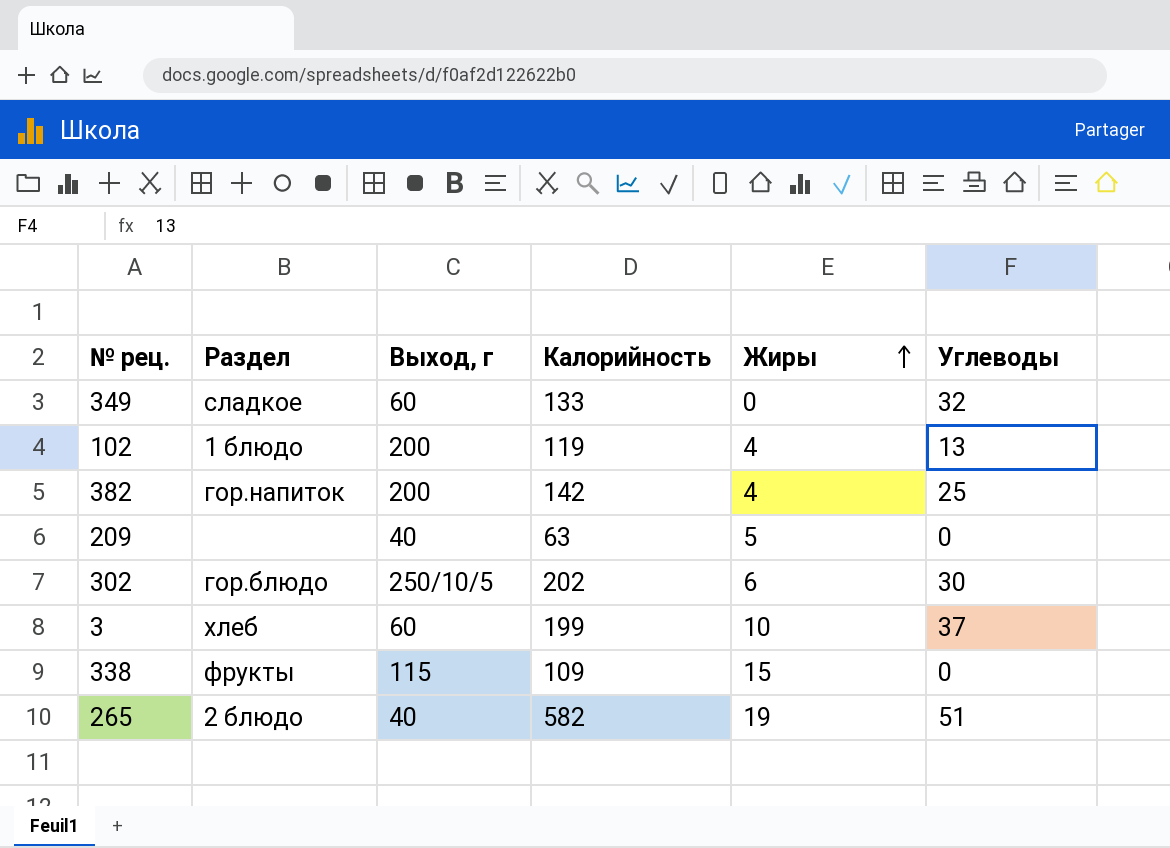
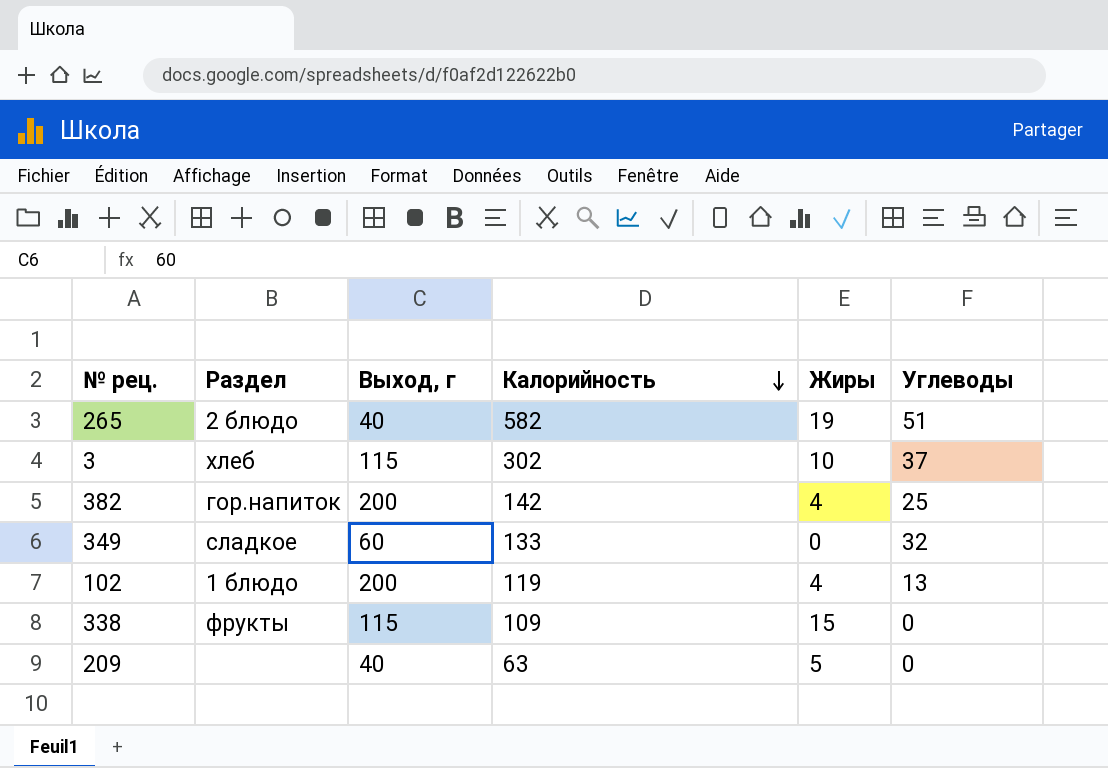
row order: Жиры ascending -> Калорийность descending
row 302: гор.блюдо | 250/10/5 | 202 | 6 | 30 -> none
3 | Выход, г: 60 -> 115
3 | Калорийность: 199 -> 302

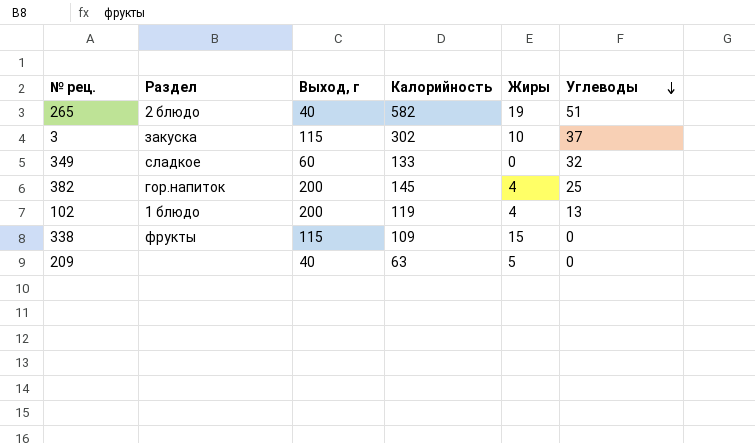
row order: Калорийность descending -> Углеводы descending
3 | Раздел: хлеб -> закуска
382 | Калорийность: 142 -> 145

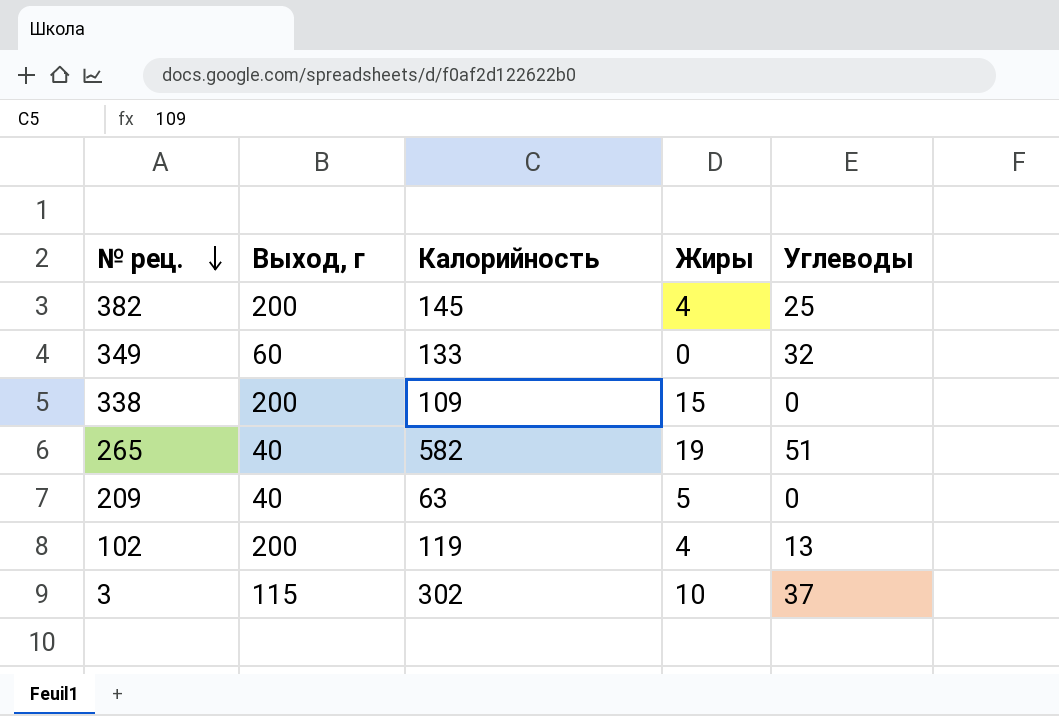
row order: Углеводы descending -> № рец. descending
column Раздел | position: 2 -> none
338 | Выход, г: 115 -> 200

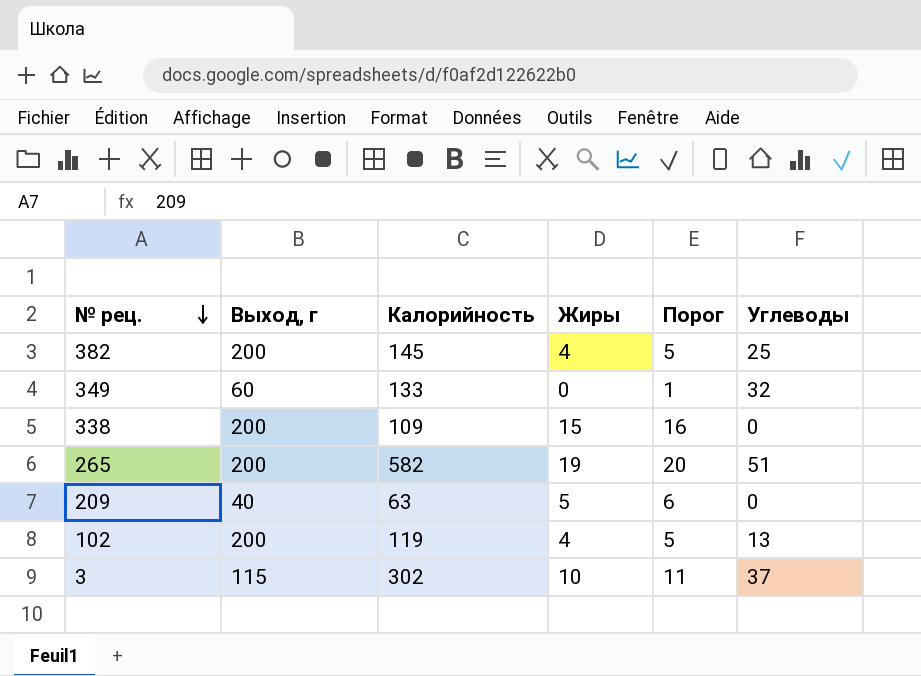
column Порог | formula: none -> [Жиры] + 1
265 | Выход, г: 40 -> 200

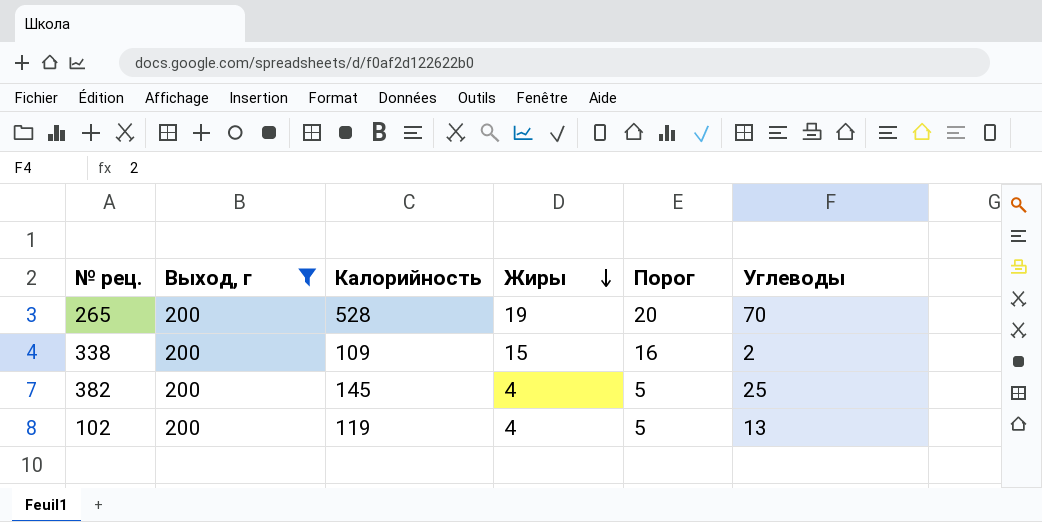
filter: none -> Выход, г = 200
row order: № рец. descending -> Жиры descending
265 | Калорийность: 582 -> 528
265 | Углеводы: 51 -> 70
338 | Углеводы: 0 -> 2

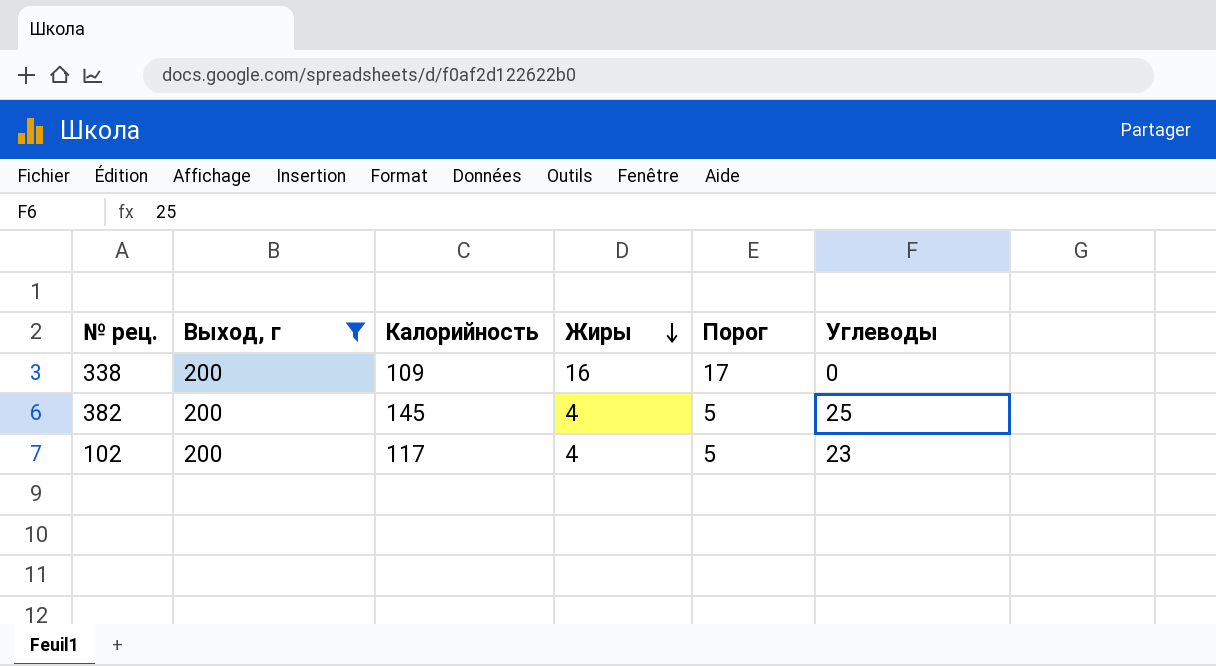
row 265: 200 | 528 | 19 | 20 | 70 -> none
338 | Жиры: 15 -> 16
338 | Порог: 16 -> 17
338 | Углеводы: 2 -> 0
102 | Калорийность: 119 -> 117
102 | Углеводы: 13 -> 23

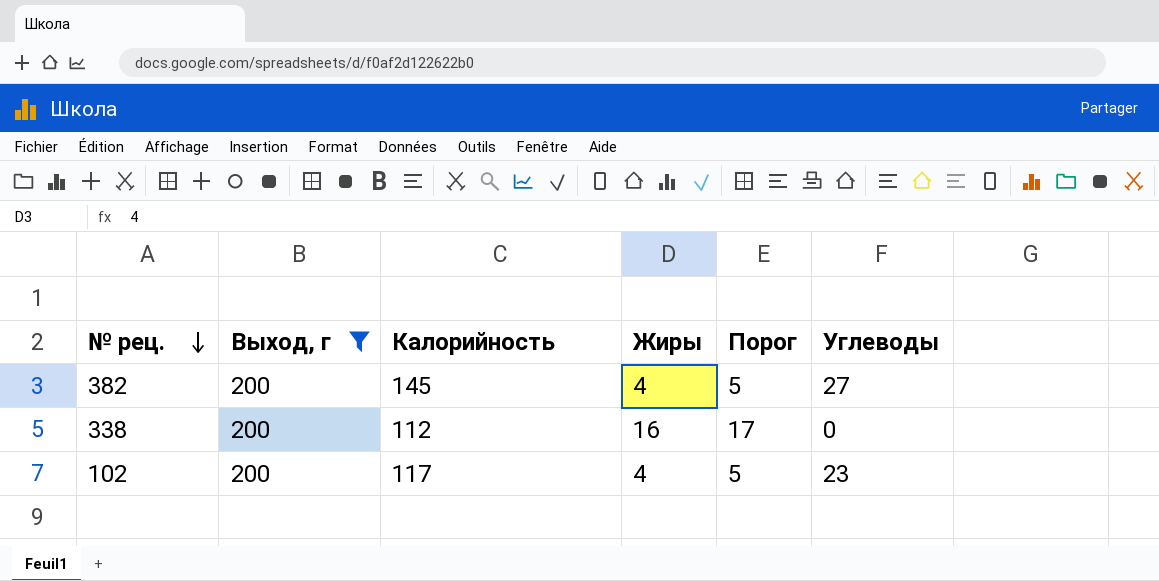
row order: Жиры descending -> № рец. descending
382 | Углеводы: 25 -> 27
338 | Калорийность: 109 -> 112

